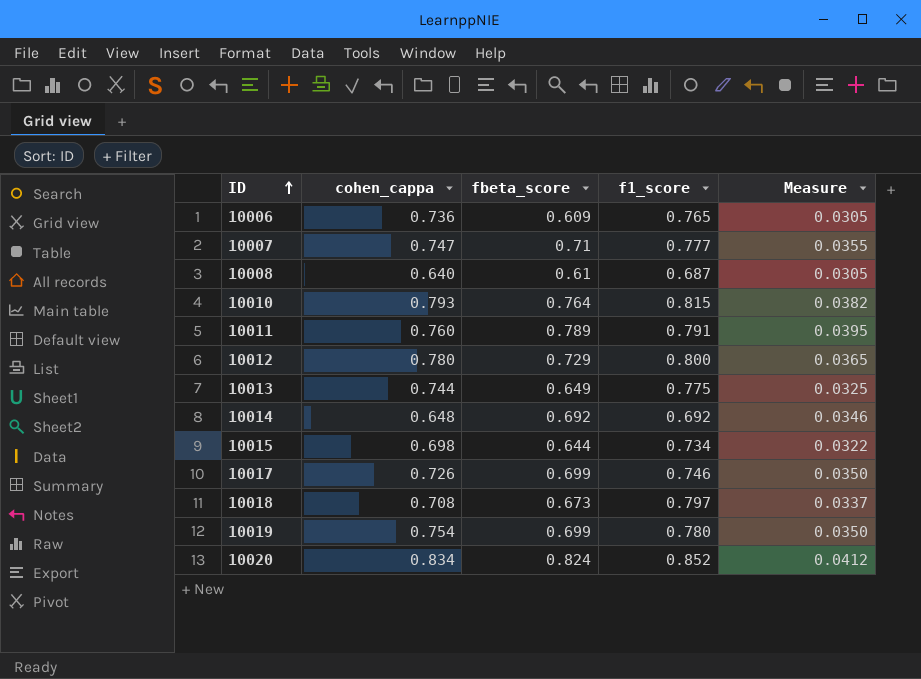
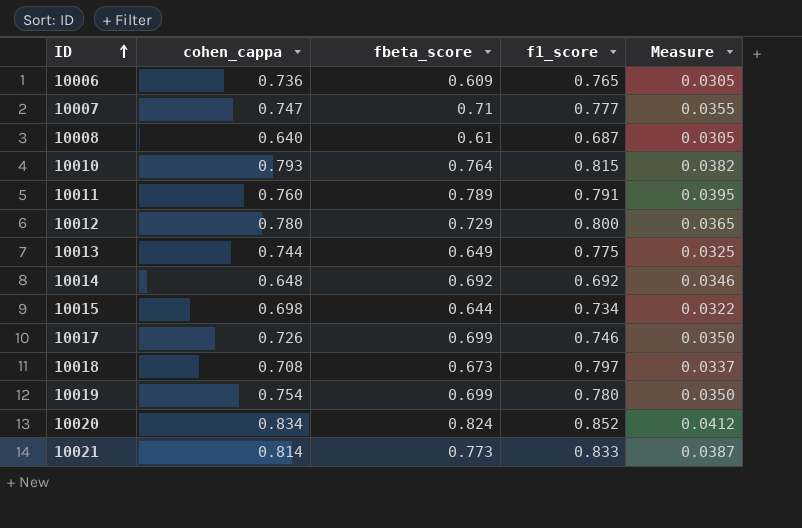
row 10021: none -> 0.814 | 0.773 | 0.833 | 0.0387

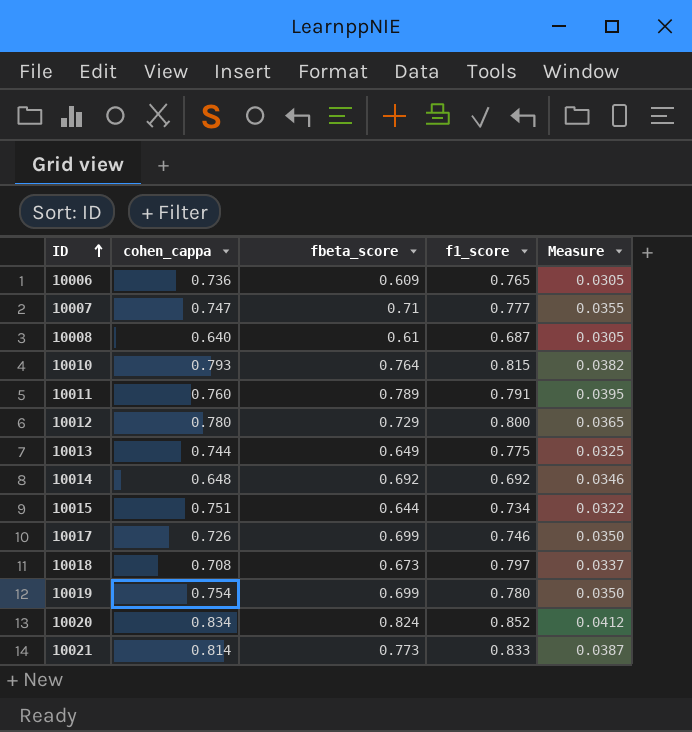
10015 | cohen_cappa: 0.698 -> 0.751

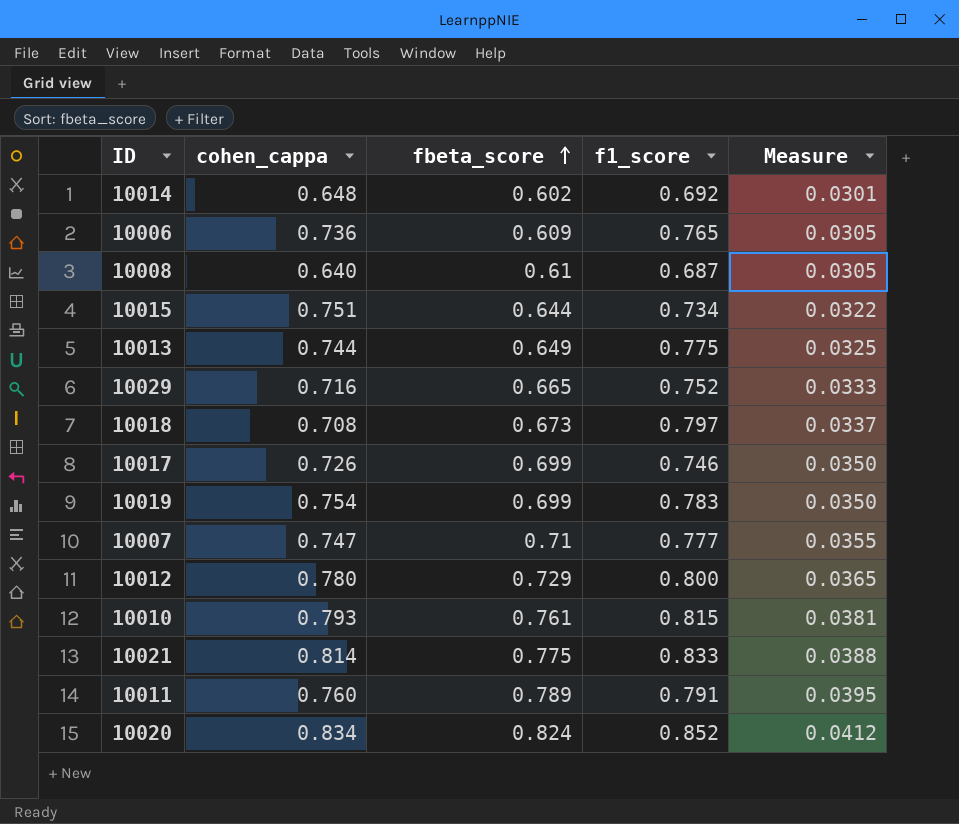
row order: ID ascending -> fbeta_score ascending
10014 | fbeta_score: 0.692 -> 0.602
10014 | Measure: 0.0346 -> 0.0301
row 10029: none -> 0.716 | 0.665 | 0.752 | 0.0333
10019 | f1_score: 0.780 -> 0.783
10010 | fbeta_score: 0.764 -> 0.761
10010 | Measure: 0.0382 -> 0.0381
10021 | fbeta_score: 0.773 -> 0.775
10021 | Measure: 0.0387 -> 0.0388

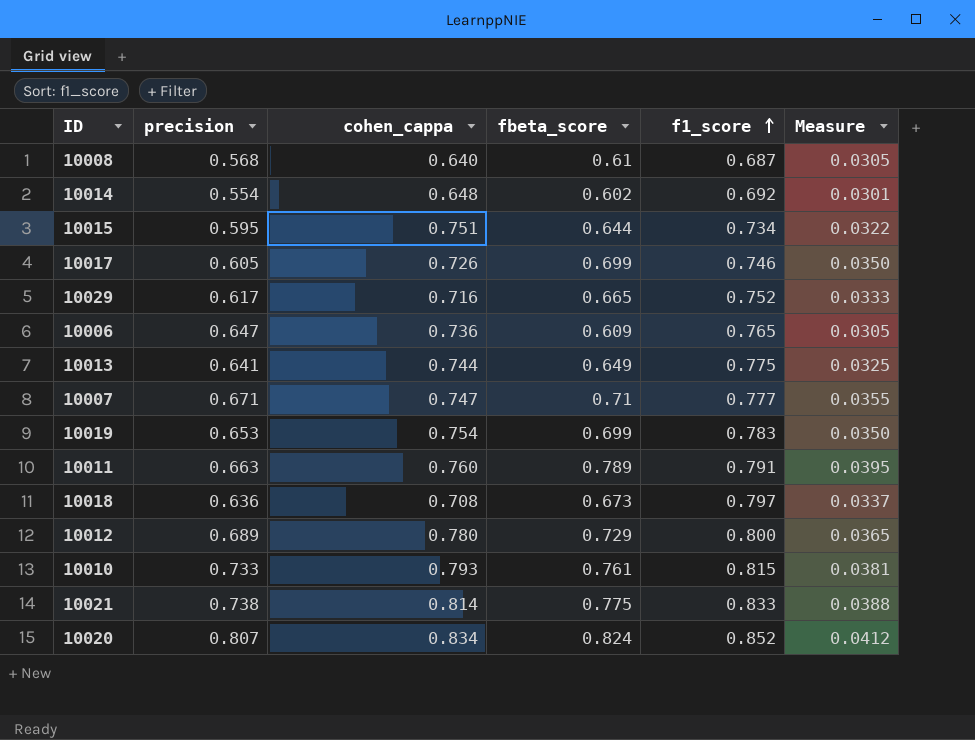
row order: fbeta_score ascending -> f1_score ascending
column precision | position: none -> 2

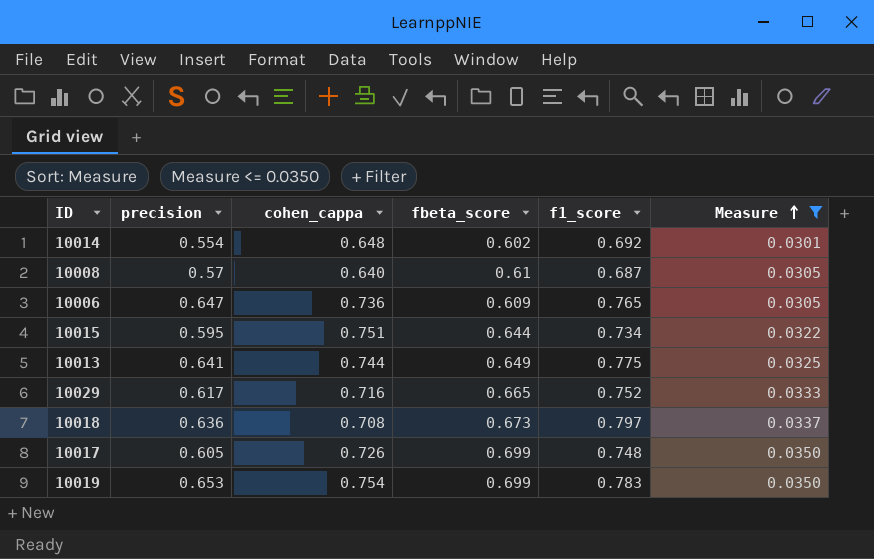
filter: none -> Measure <= 0.0350
row order: f1_score ascending -> Measure ascending
10008 | precision: 0.568 -> 0.57
10017 | f1_score: 0.746 -> 0.748

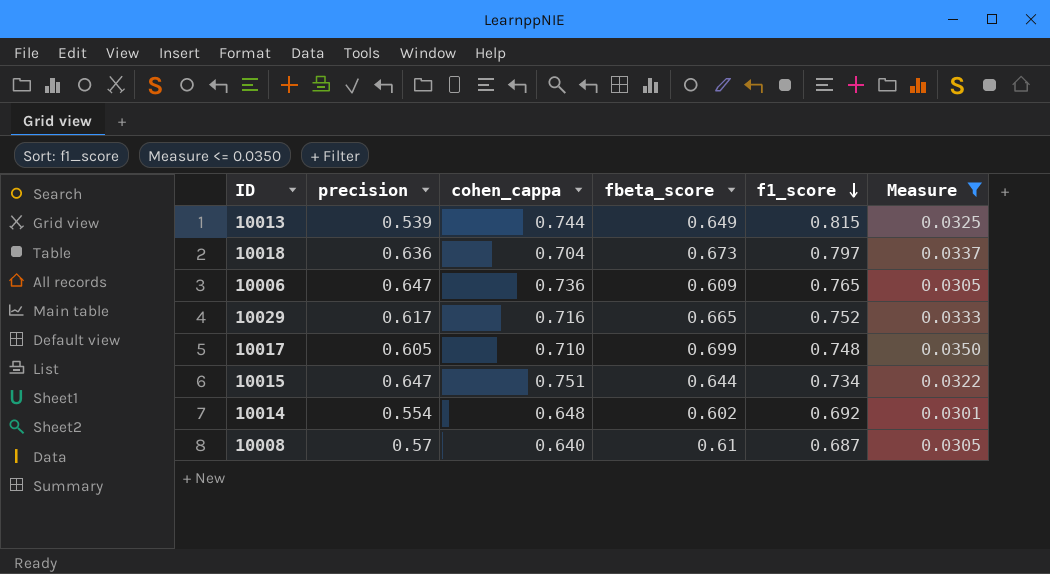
row order: Measure ascending -> f1_score descending
row 10019: 0.653 | 0.754 | 0.699 | 0.783 | 0.0350 -> none
10013 | precision: 0.641 -> 0.539
10013 | f1_score: 0.775 -> 0.815
10018 | cohen_cappa: 0.708 -> 0.704
10017 | cohen_cappa: 0.726 -> 0.710
10015 | precision: 0.595 -> 0.647

